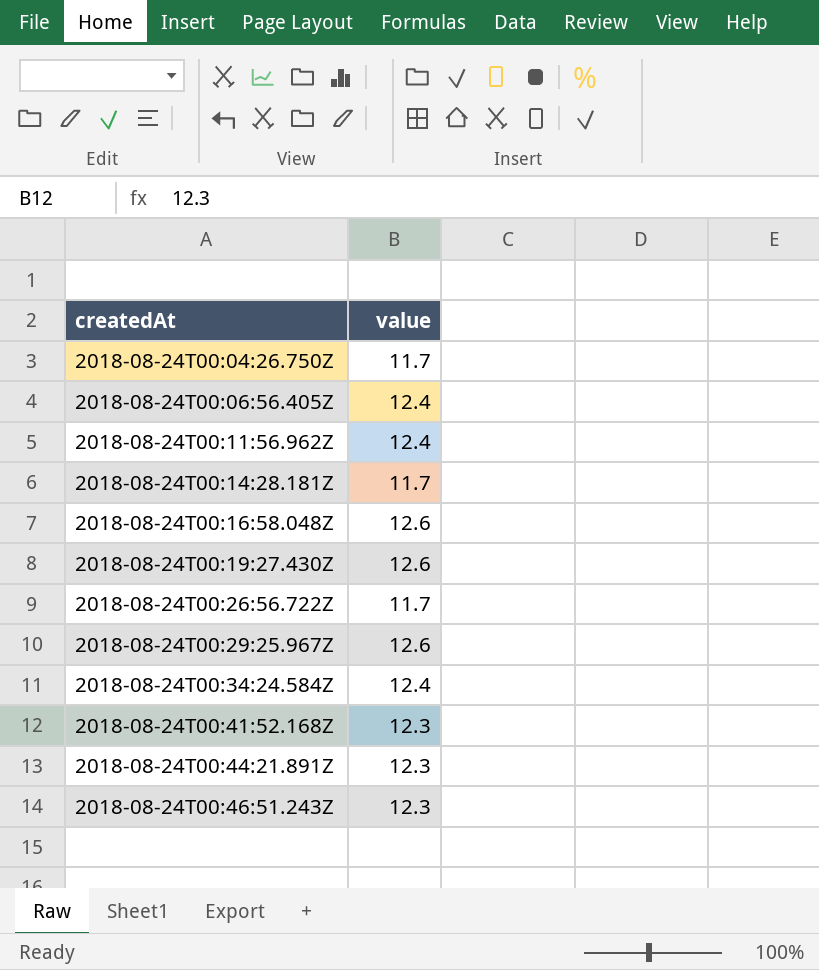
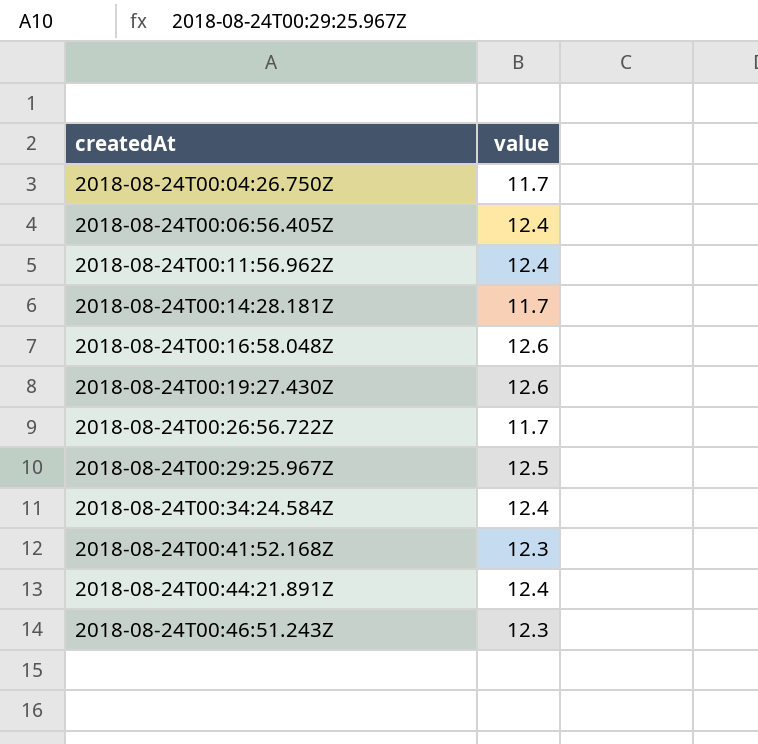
2018-08-24T00:29:25.967Z | value: 12.6 -> 12.5
2018-08-24T00:44:21.891Z | value: 12.3 -> 12.4

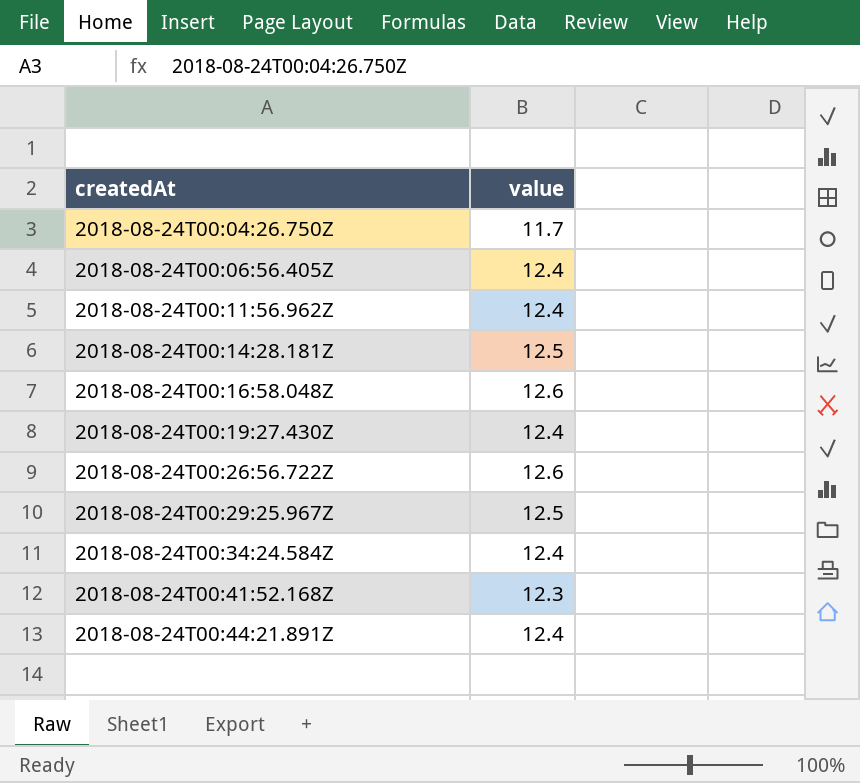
row 2018-08-24T00:46:51.243Z: 12.3 -> none
2018-08-24T00:14:28.181Z | value: 11.7 -> 12.5
2018-08-24T00:19:27.430Z | value: 12.6 -> 12.4
2018-08-24T00:26:56.722Z | value: 11.7 -> 12.6

